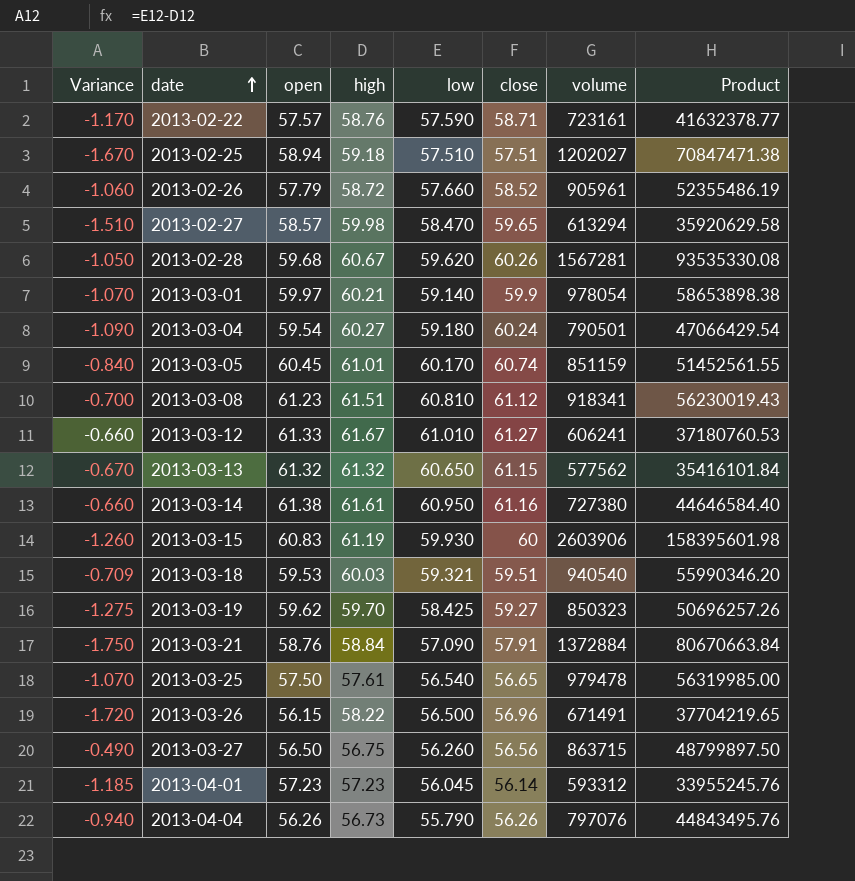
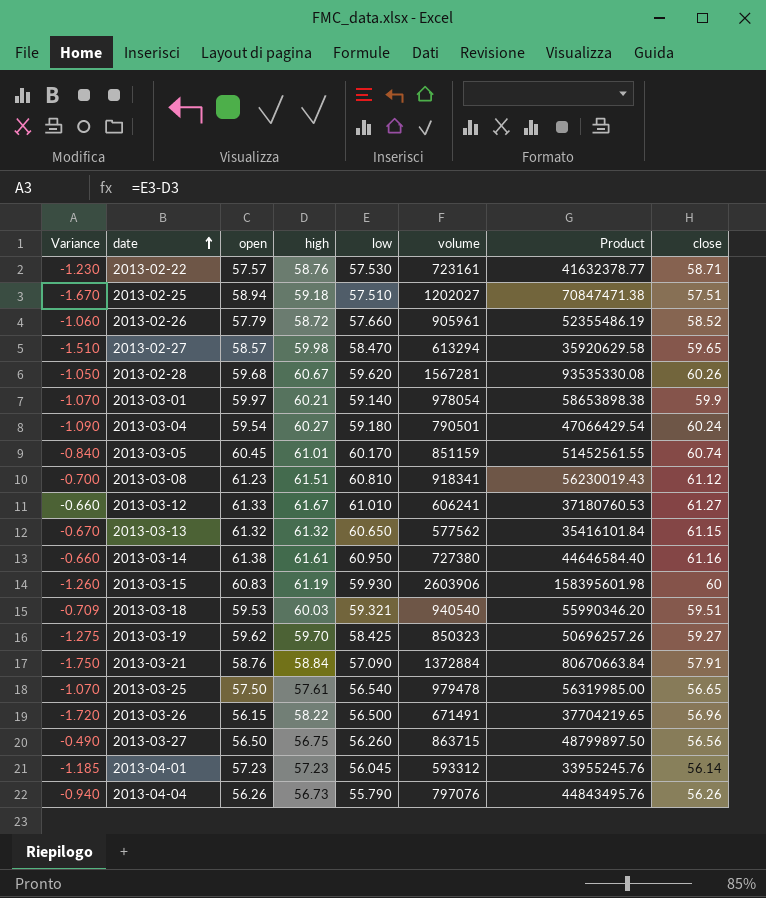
column close | position: 6 -> 8
2013-02-22 | Variance: -1.170 -> -1.230
2013-02-22 | low: 57.590 -> 57.530

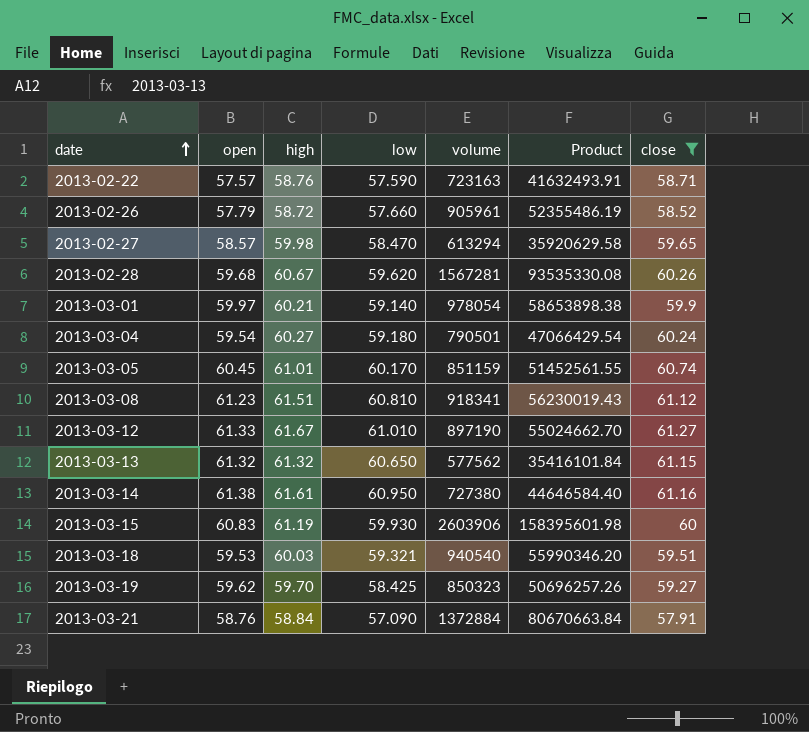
filter: none -> close >= 57.91
column Variance | formula: [low] - [high] -> none
2013-02-22 | low: 57.530 -> 57.590
2013-02-22 | volume: 723161 -> 723163
2013-02-22 | Product: 41632378.77 -> 41632493.91
2013-03-12 | volume: 606241 -> 897190
2013-03-12 | Product: 37180760.53 -> 55024662.70

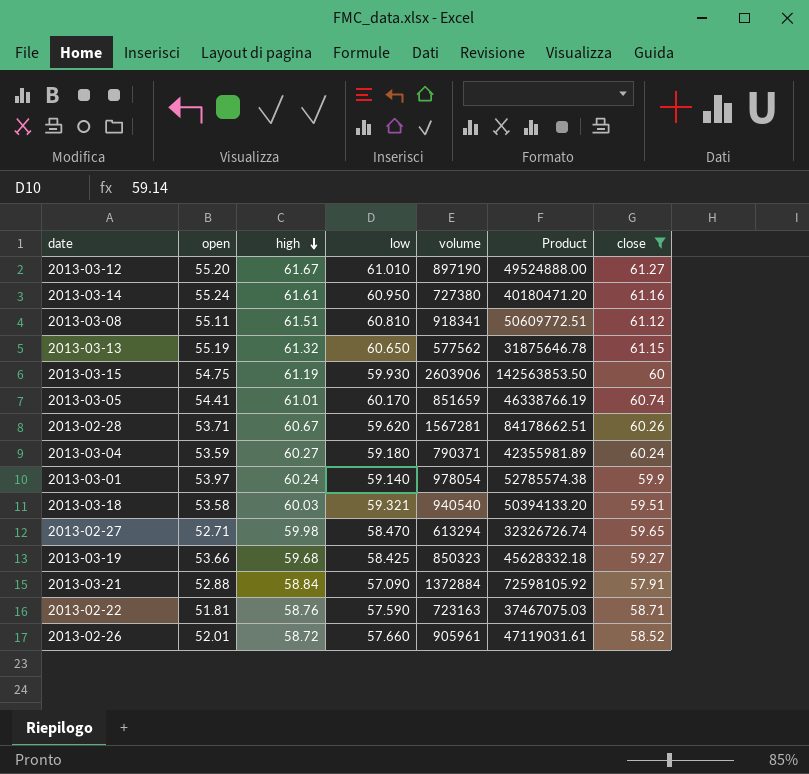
row order: date ascending -> high descending
2013-03-12 | open: 61.33 -> 55.20
2013-03-12 | Product: 55024662.70 -> 49524888.00
2013-03-14 | open: 61.38 -> 55.24
2013-03-14 | Product: 44646584.40 -> 40180471.20
2013-03-08 | open: 61.23 -> 55.11
2013-03-08 | Product: 56230019.43 -> 50609772.51
2013-03-13 | open: 61.32 -> 55.19
2013-03-13 | Product: 35416101.84 -> 31875646.78
2013-03-15 | open: 60.83 -> 54.75
2013-03-15 | Product: 158395601.98 -> 142563853.50
2013-03-05 | open: 60.45 -> 54.41
2013-03-05 | volume: 851159 -> 851659
2013-03-05 | Product: 51452561.55 -> 46338766.19
2013-02-28 | open: 59.68 -> 53.71
2013-02-28 | Product: 93535330.08 -> 84178662.51
2013-03-04 | open: 59.54 -> 53.59
2013-03-04 | volume: 790501 -> 790371
2013-03-04 | Product: 47066429.54 -> 42355981.89
2013-03-01 | open: 59.97 -> 53.97
2013-03-01 | high: 60.21 -> 60.24
2013-03-01 | Product: 58653898.38 -> 52785574.38
2013-03-18 | open: 59.53 -> 53.58
2013-03-18 | Product: 55990346.20 -> 50394133.20
2013-02-27 | open: 58.57 -> 52.71
2013-02-27 | Product: 35920629.58 -> 32326726.74
2013-03-19 | open: 59.62 -> 53.66
2013-03-19 | high: 59.70 -> 59.68
2013-03-19 | Product: 50696257.26 -> 45628332.18
2013-03-21 | open: 58.76 -> 52.88
2013-03-21 | Product: 80670663.84 -> 72598105.92
2013-02-22 | open: 57.57 -> 51.81
2013-02-22 | Product: 41632493.91 -> 37467075.03
2013-02-26 | open: 57.79 -> 52.01
2013-02-26 | Product: 52355486.19 -> 47119031.61

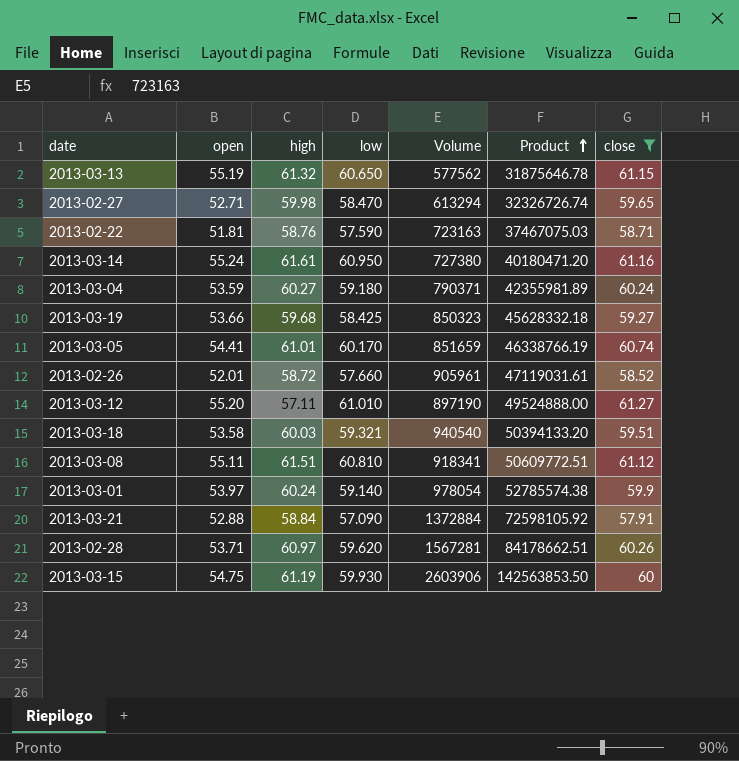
row order: high descending -> Product ascending
column name: volume -> Volume
2013-03-12 | high: 61.67 -> 57.11
2013-02-28 | high: 60.67 -> 60.97

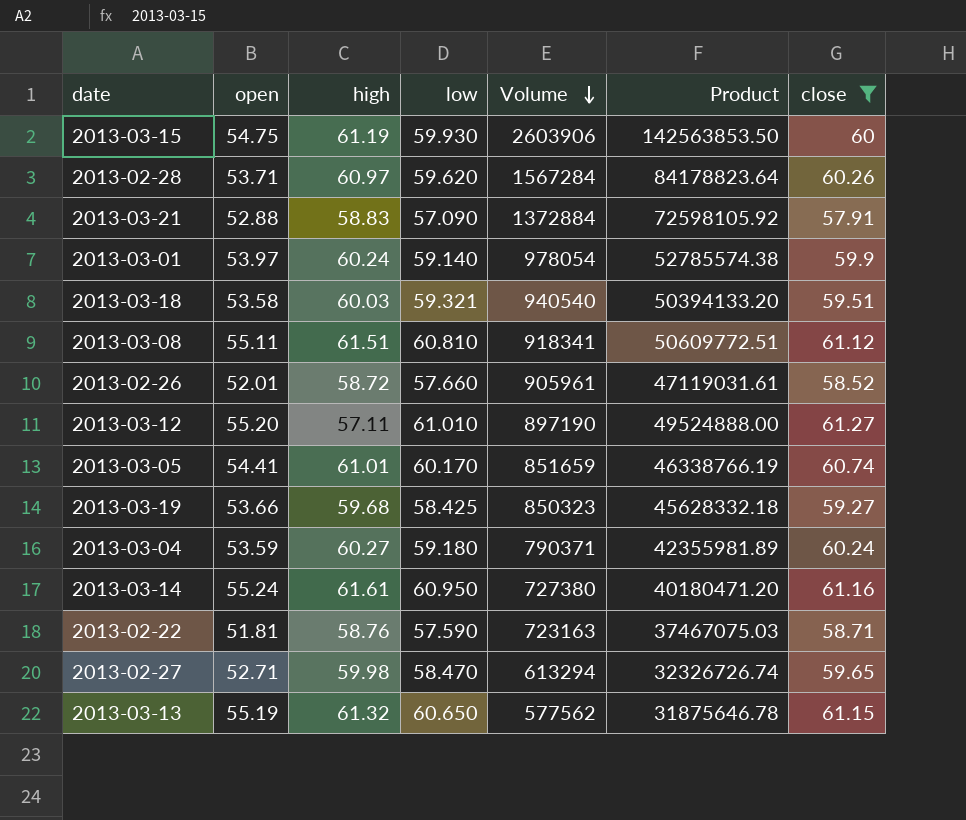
row order: Product ascending -> Volume descending
2013-02-28 | Volume: 1567281 -> 1567284
2013-02-28 | Product: 84178662.51 -> 84178823.64
2013-03-21 | high: 58.84 -> 58.83

